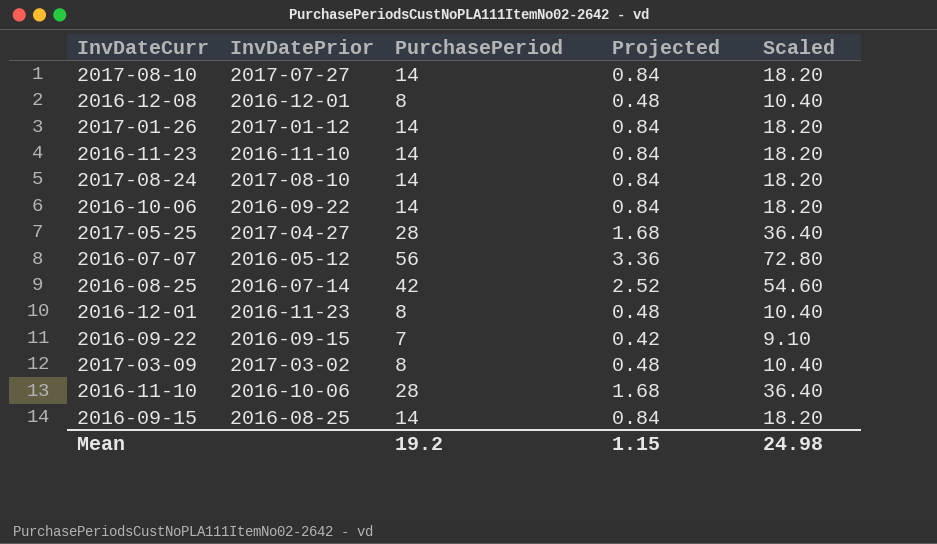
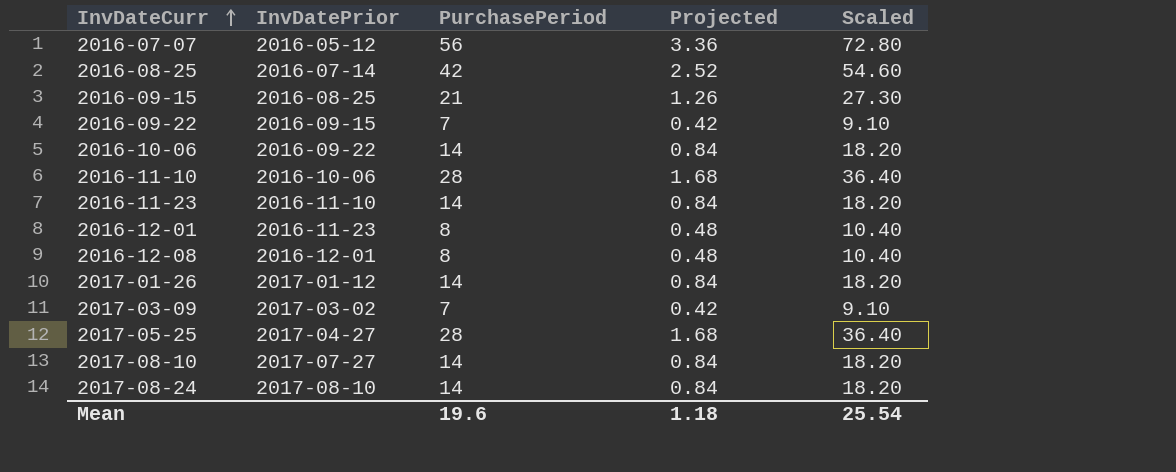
row order: none -> InvDateCurr ascending
2016-09-15 | PurchasePeriod: 14 -> 21
2016-09-15 | Projected: 0.84 -> 1.26
2016-09-15 | Scaled: 18.20 -> 27.30
2017-03-09 | PurchasePeriod: 8 -> 7
2017-03-09 | Projected: 0.48 -> 0.42
2017-03-09 | Scaled: 10.40 -> 9.10
Mean | PurchasePeriod: 19.2 -> 19.6
Mean | Projected: 1.15 -> 1.18
Mean | Scaled: 24.98 -> 25.54

